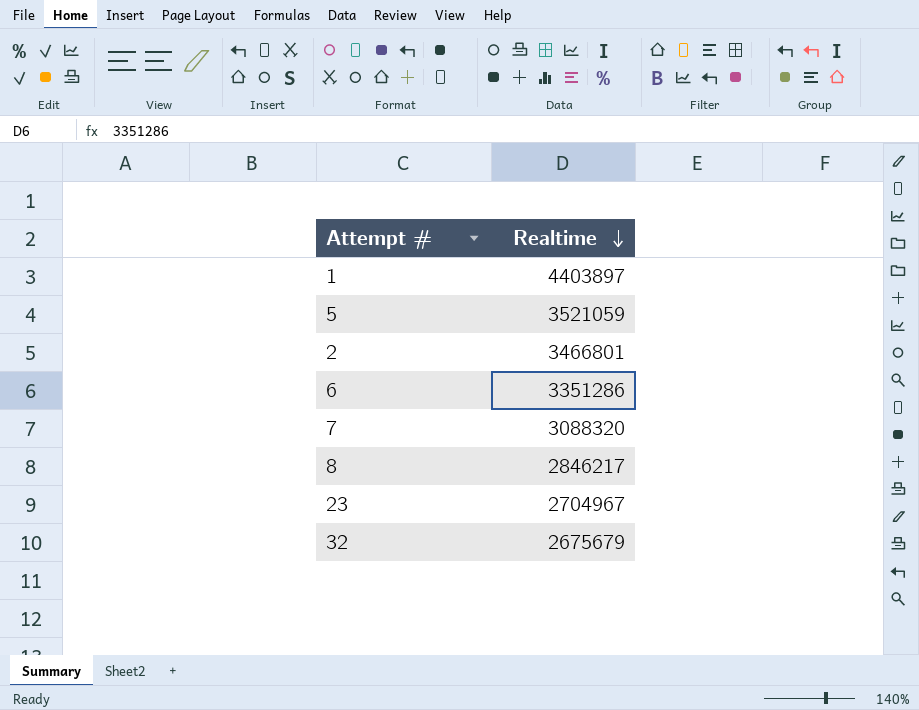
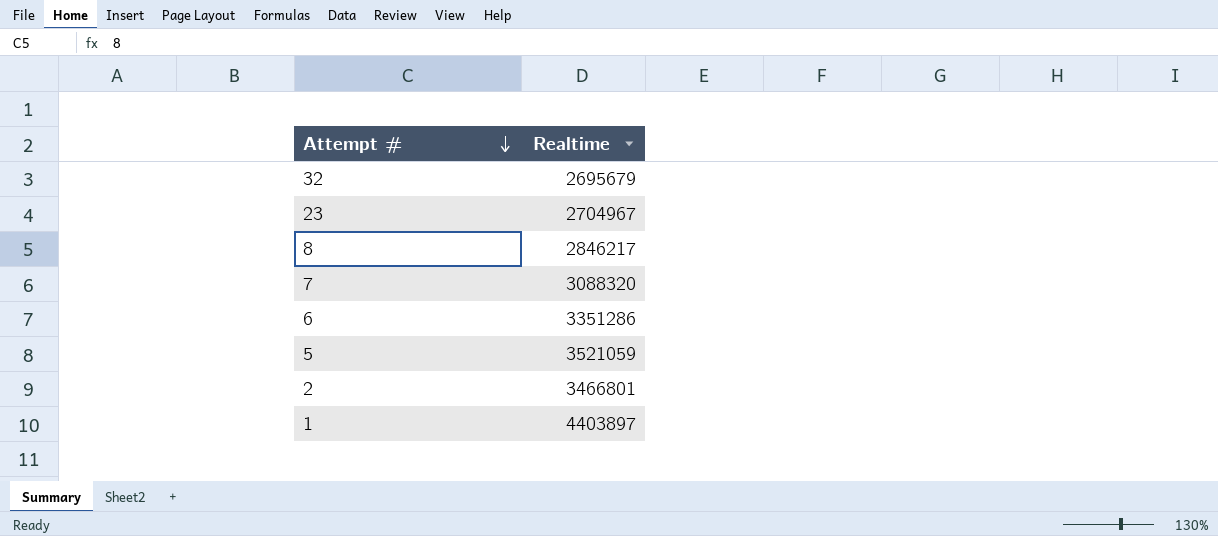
row order: Realtime descending -> Attempt # descending
32 | Realtime: 2675679 -> 2695679

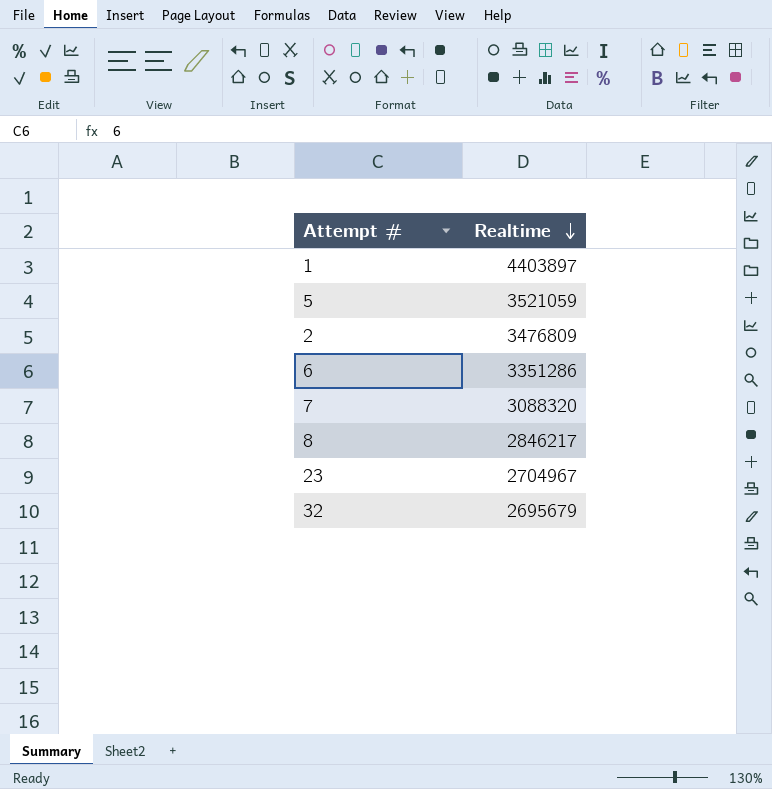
row order: Attempt # descending -> Realtime descending
2 | Realtime: 3466801 -> 3476809

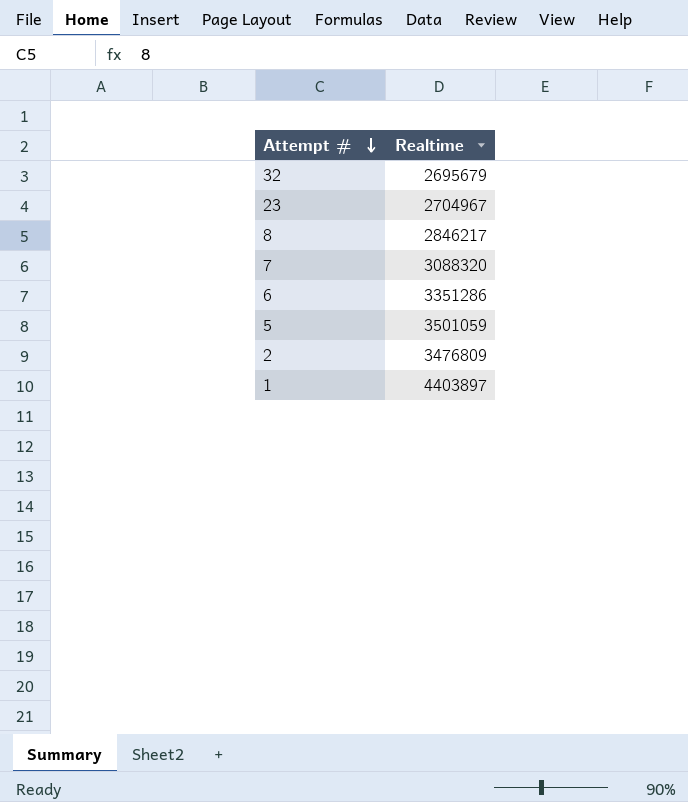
row order: Realtime descending -> Attempt # descending
5 | Realtime: 3521059 -> 3501059

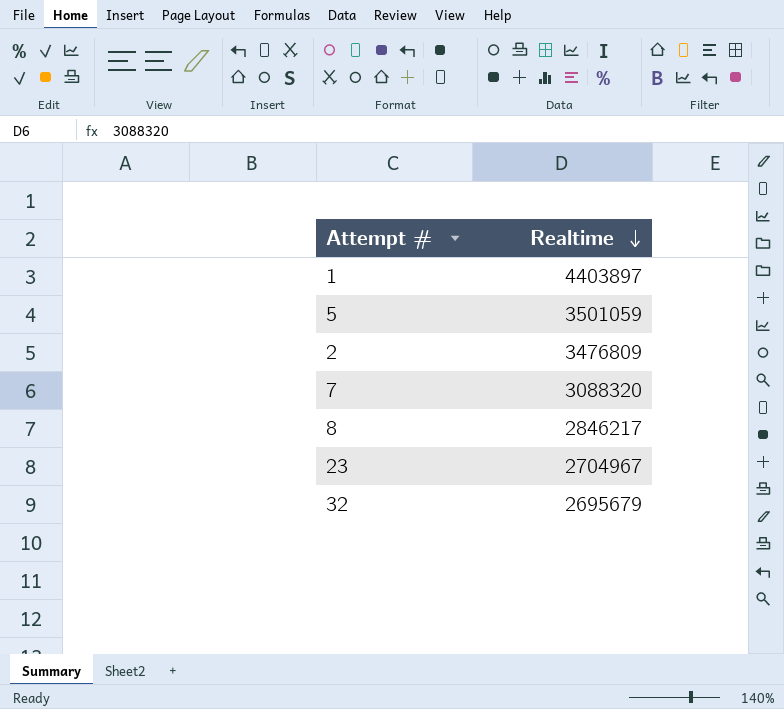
row order: Attempt # descending -> Realtime descending
row 6: 3351286 -> none

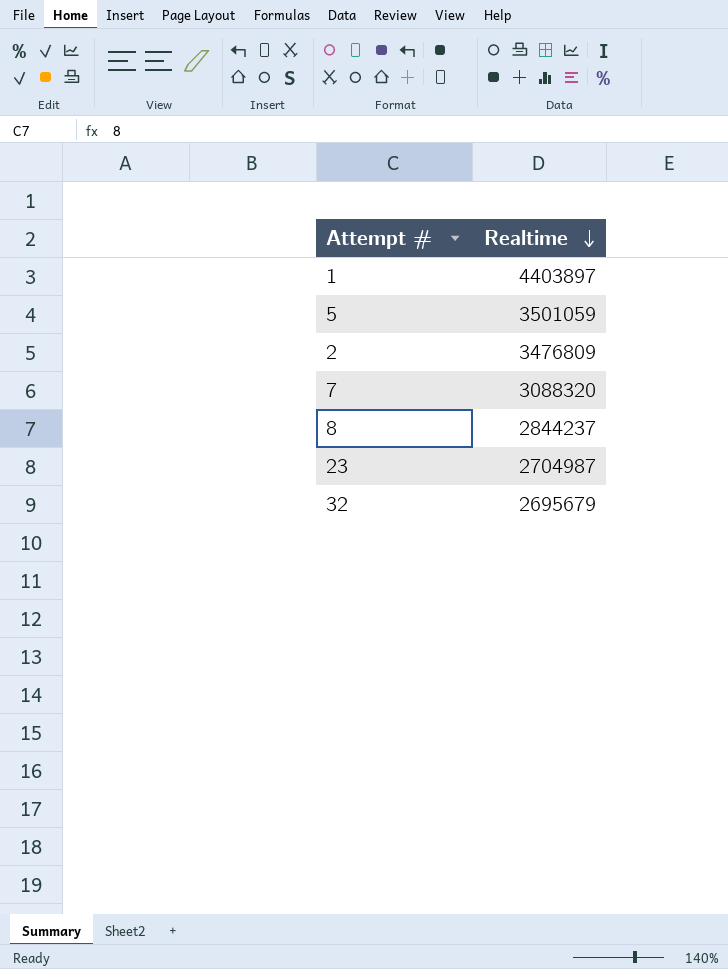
8 | Realtime: 2846217 -> 2844237
23 | Realtime: 2704967 -> 2704987

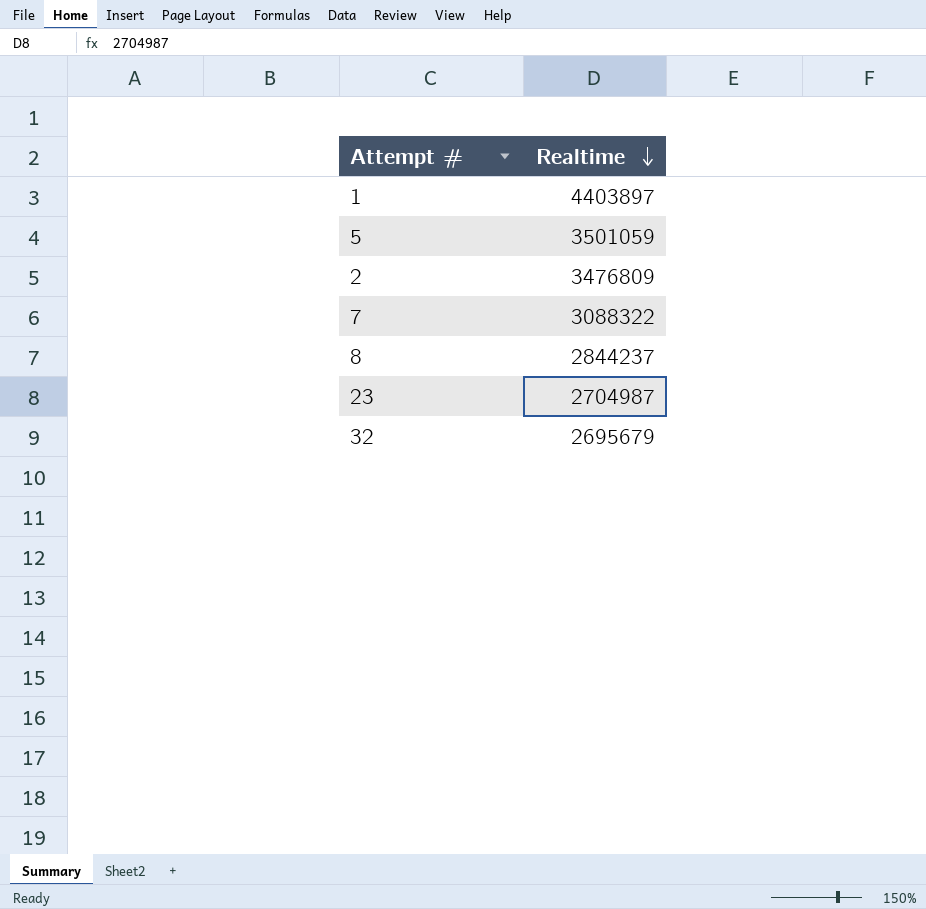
7 | Realtime: 3088320 -> 3088322

